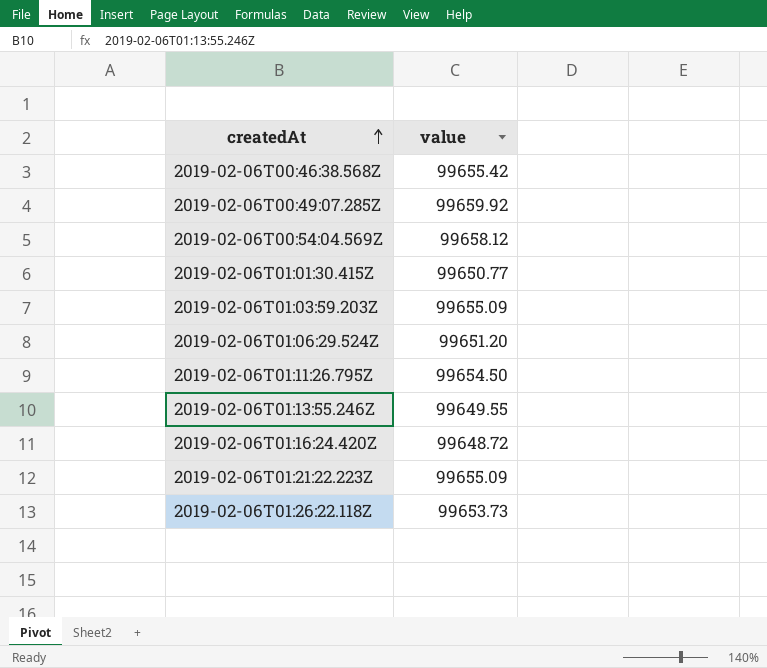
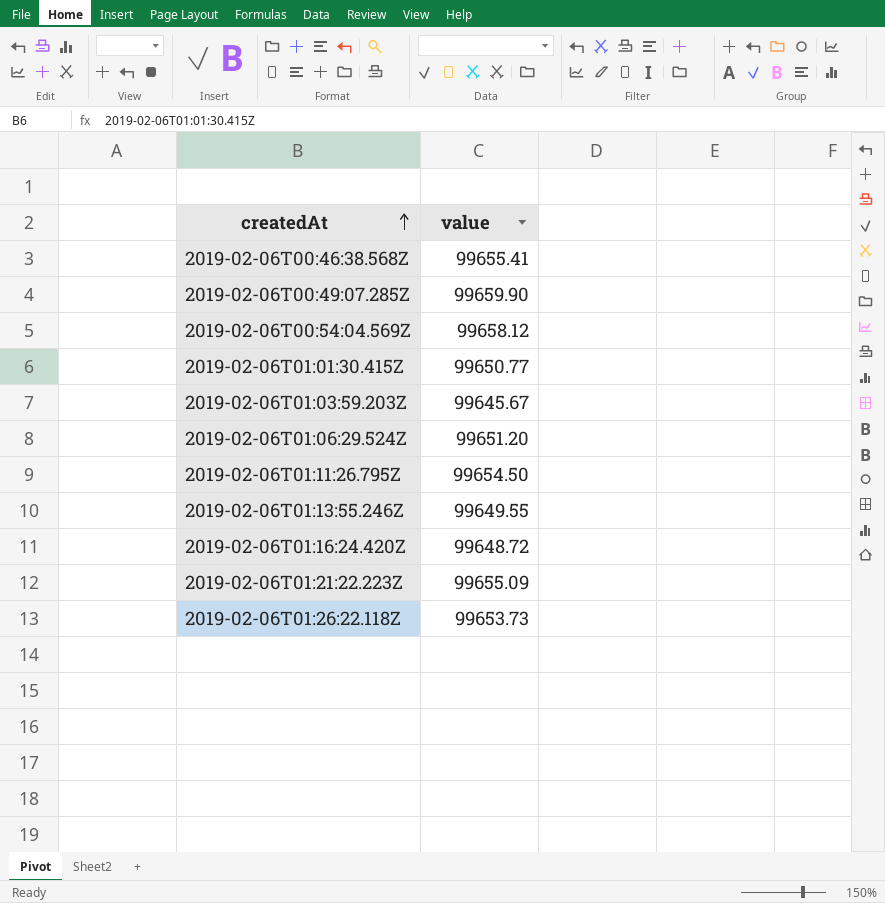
2019-02-06T00:46:38.568Z | value: 99655.42 -> 99655.41
2019-02-06T00:49:07.285Z | value: 99659.92 -> 99659.90
2019-02-06T01:03:59.203Z | value: 99655.09 -> 99645.67

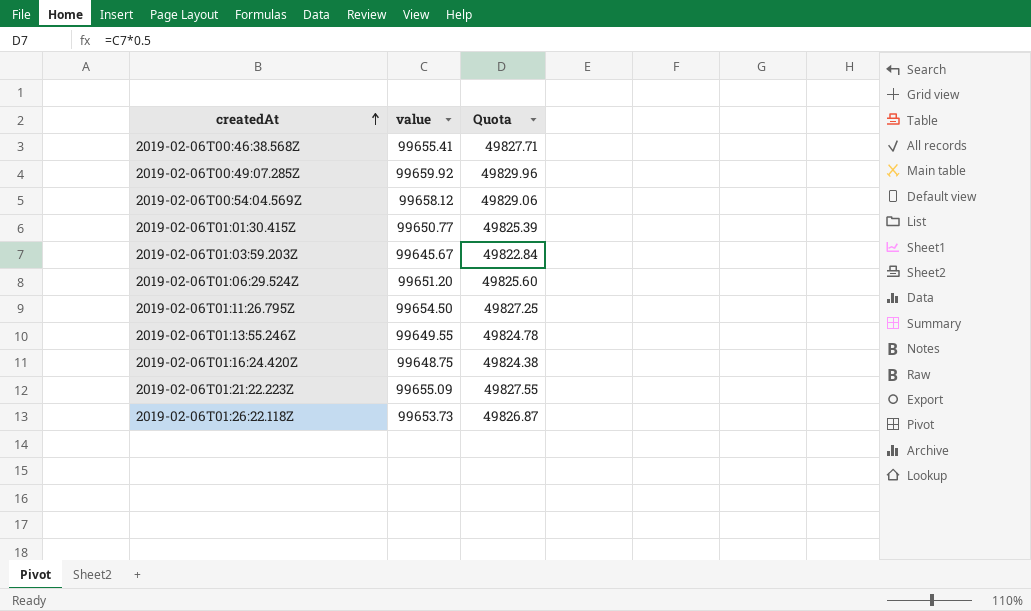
column Quota | formula: none -> [value] * 0.5
2019-02-06T00:49:07.285Z | value: 99659.90 -> 99659.92
2019-02-06T01:16:24.420Z | value: 99648.72 -> 99648.75

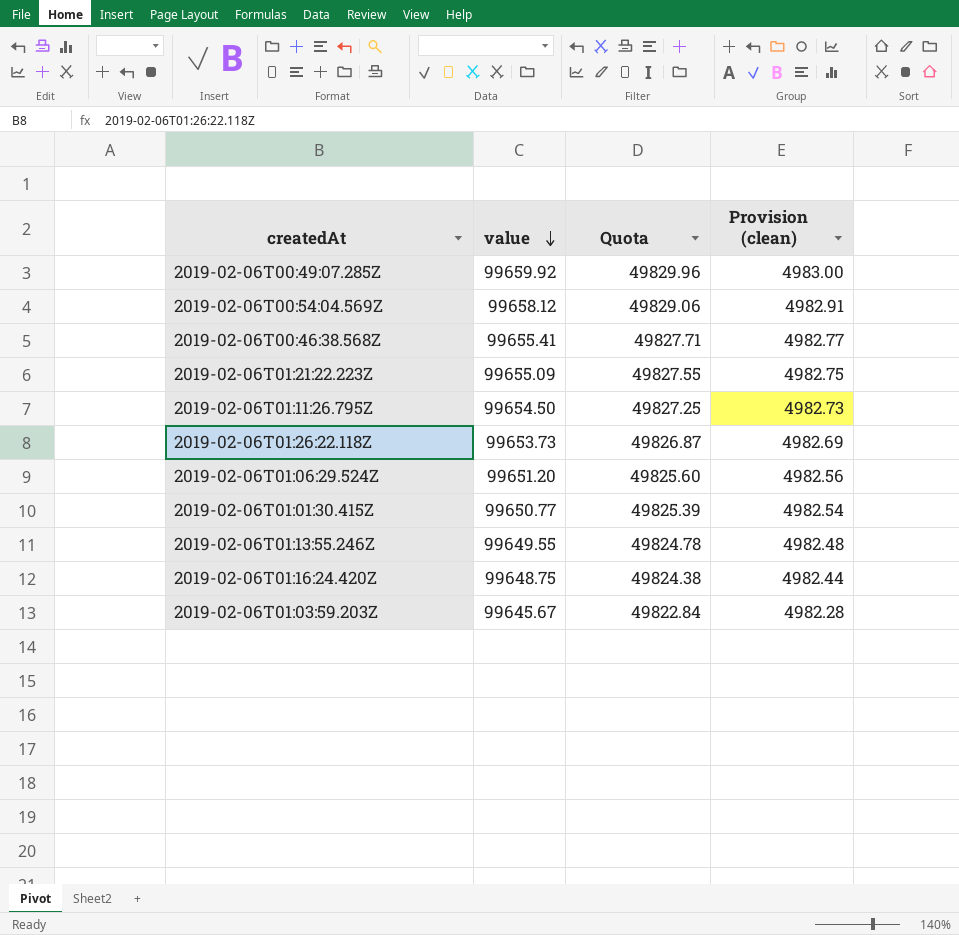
row order: createdAt ascending -> value descending
column Provision (clean) | formula: none -> [value] * 0.05

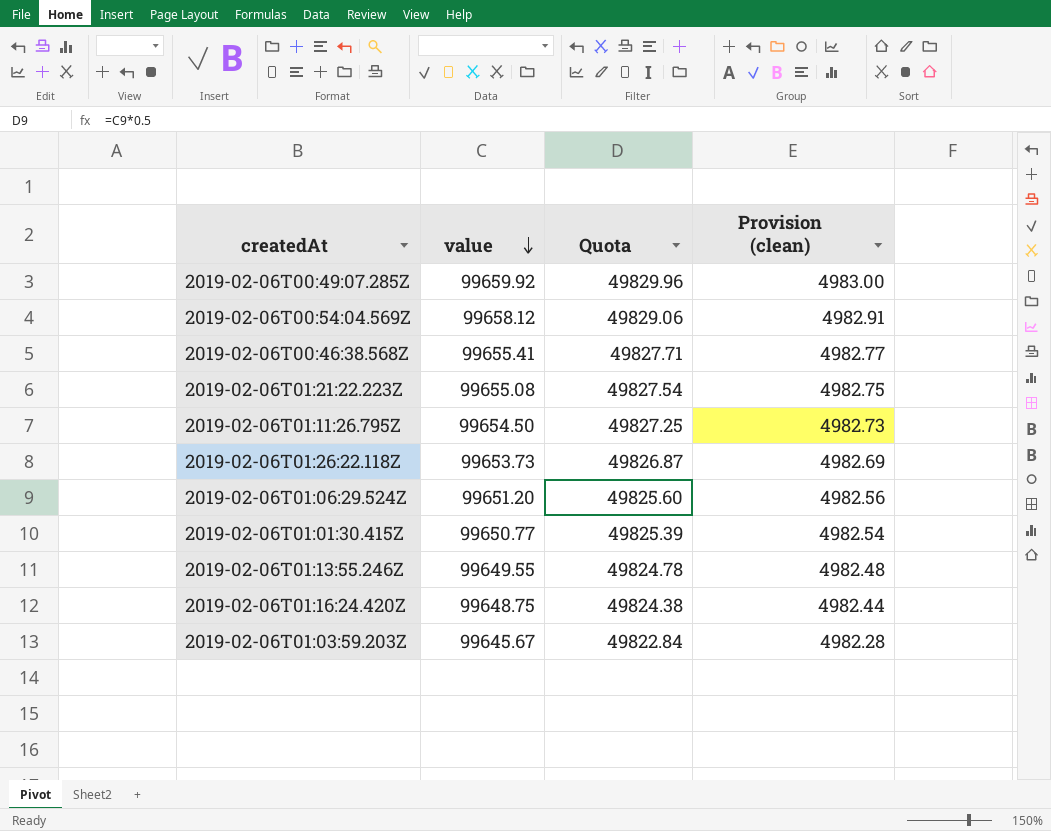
2019-02-06T01:21:22.223Z | value: 99655.09 -> 99655.08
2019-02-06T01:21:22.223Z | Quota: 49827.55 -> 49827.54

